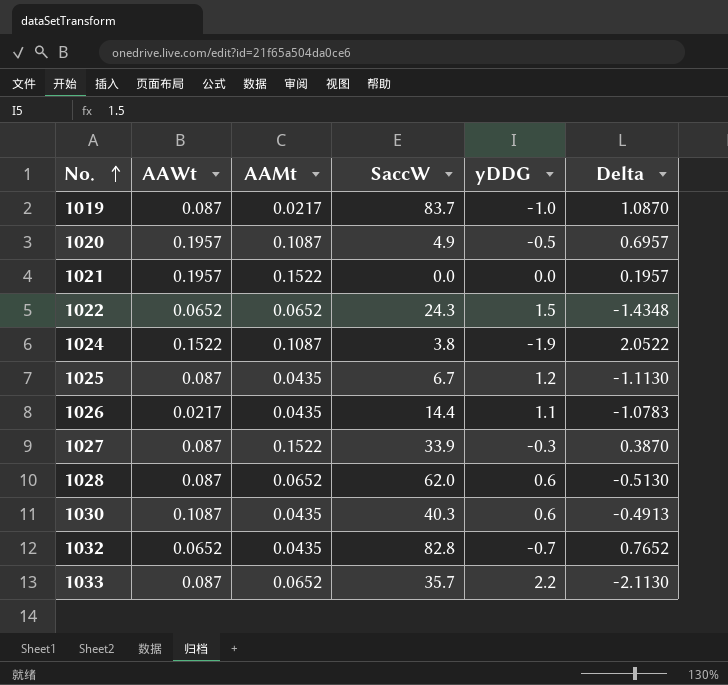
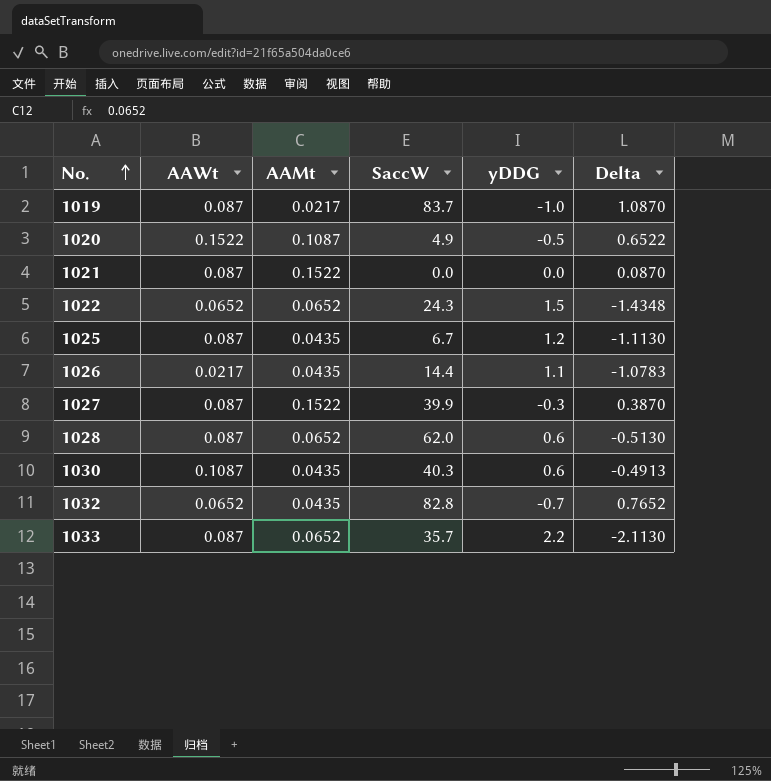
row 1024: 0.1522 | 0.1087 | 3.8 | -1.9 | 2.0522 -> none
1020 | AAWt: 0.1957 -> 0.1522
1020 | Delta: 0.6957 -> 0.6522
1021 | AAWt: 0.1957 -> 0.087
1021 | Delta: 0.1957 -> 0.0870
1027 | SaccW: 33.9 -> 39.9

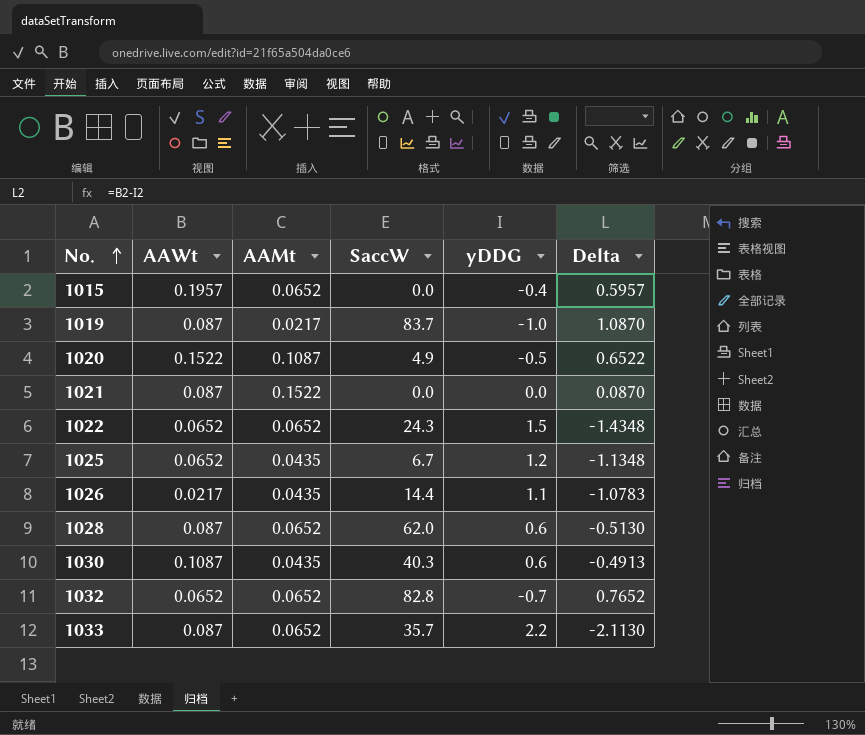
row 1027: 0.087 | 0.1522 | 39.9 | -0.3 | 0.3870 -> none
row 1015: none -> 0.1957 | 0.0652 | 0.0 | -0.4 | 0.5957
1025 | AAWt: 0.087 -> 0.0652
1025 | Delta: -1.1130 -> -1.1348
1032 | AAMt: 0.0435 -> 0.0652

